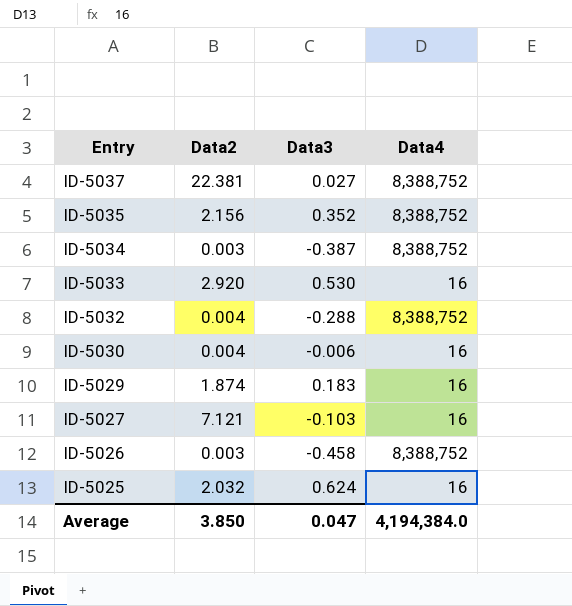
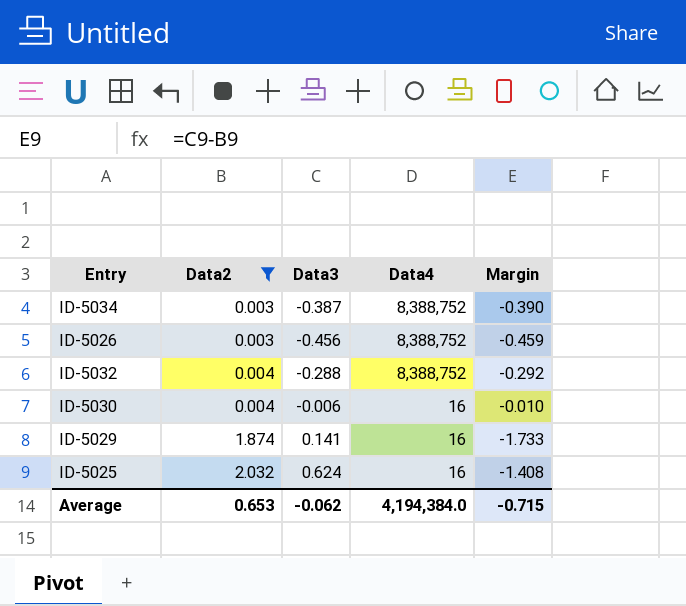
filter: none -> Data2 <= 2.032
row order: Entry descending -> Data2 ascending
column Margin | formula: none -> [Data3] - [Data2]
ID-5026 | Data3: -0.458 -> -0.456
ID-5029 | Data3: 0.183 -> 0.141
Average | Data2: 3.850 -> 0.653
Average | Data3: 0.047 -> -0.062

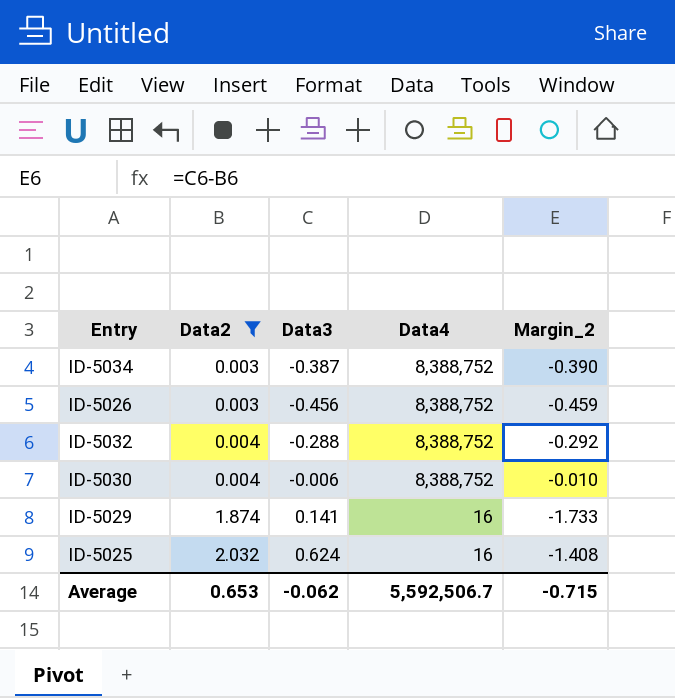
column name: Margin -> Margin_2
ID-5030 | Data4: 16 -> 8,388,752
Average | Data4: 4,194,384.0 -> 5,592,506.7

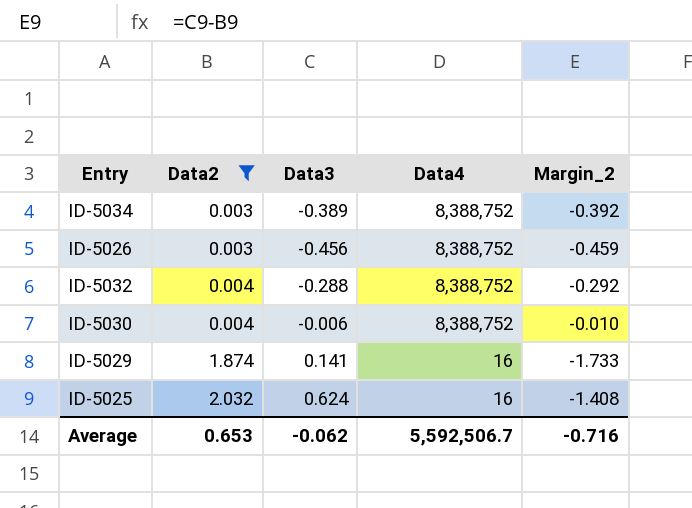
ID-5034 | Data3: -0.387 -> -0.389
ID-5034 | Margin_2: -0.390 -> -0.392
Average | Margin_2: -0.715 -> -0.716

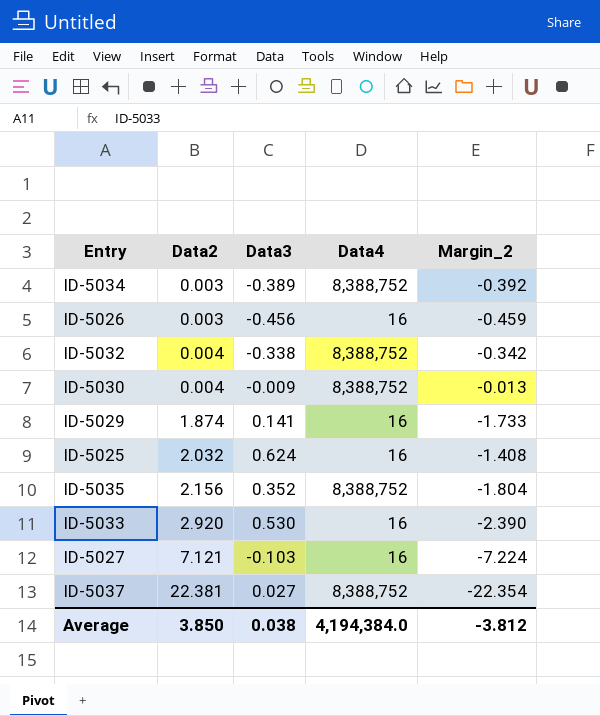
filter: Data2 <= 2.032 -> none
ID-5026 | Data4: 8,388,752 -> 16
ID-5032 | Data3: -0.288 -> -0.338
ID-5032 | Margin_2: -0.292 -> -0.342
ID-5030 | Data3: -0.006 -> -0.009
ID-5030 | Margin_2: -0.010 -> -0.013
Average | Data2: 0.653 -> 3.850
Average | Data3: -0.062 -> 0.038
Average | Data4: 5,592,506.7 -> 4,194,384.0
Average | Margin_2: -0.716 -> -3.812

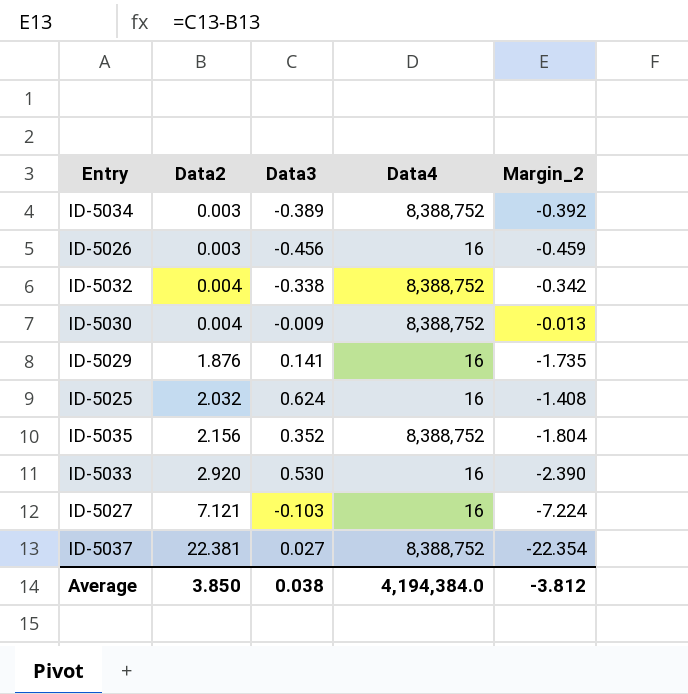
ID-5029 | Data2: 1.874 -> 1.876
ID-5029 | Margin_2: -1.733 -> -1.735

